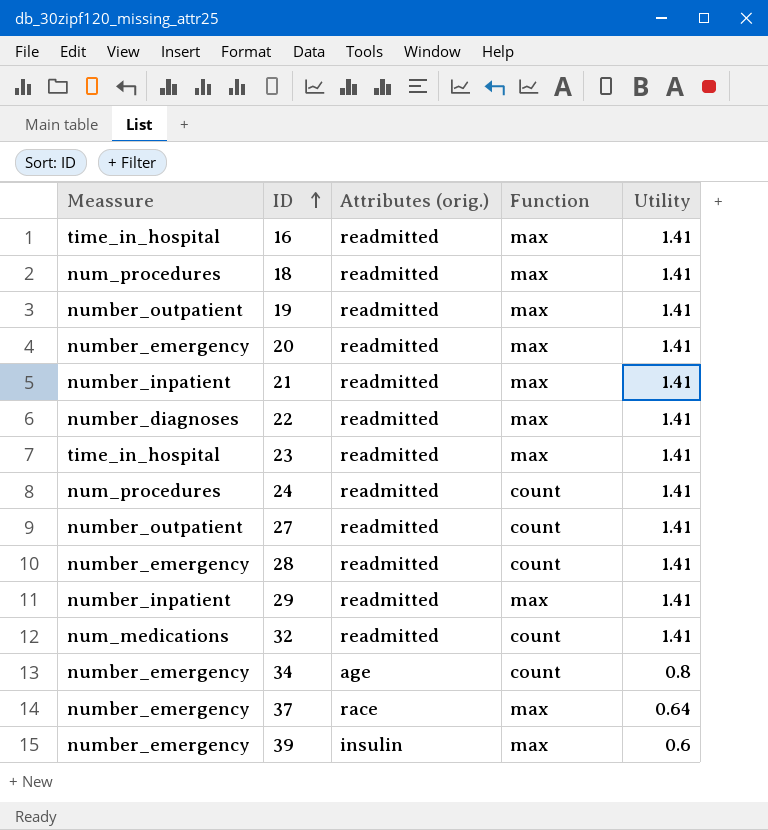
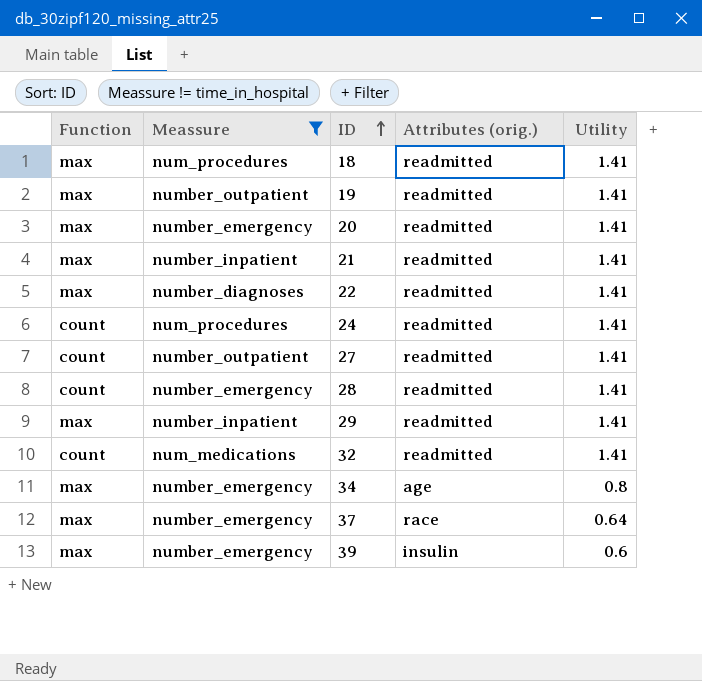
filter: none -> Meassure != time_in_hospital
column Function | position: 4 -> 1
34 | Function: count -> max

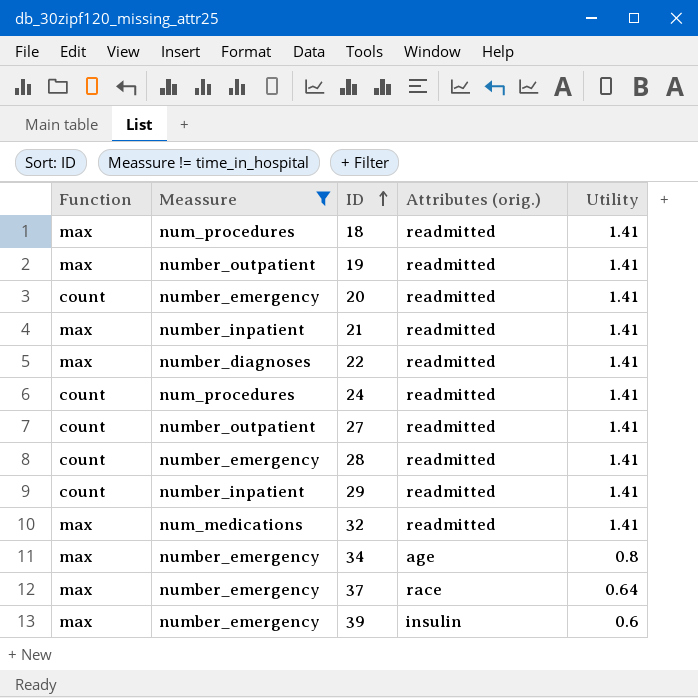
20 | Function: max -> count
29 | Function: max -> count
32 | Function: count -> max

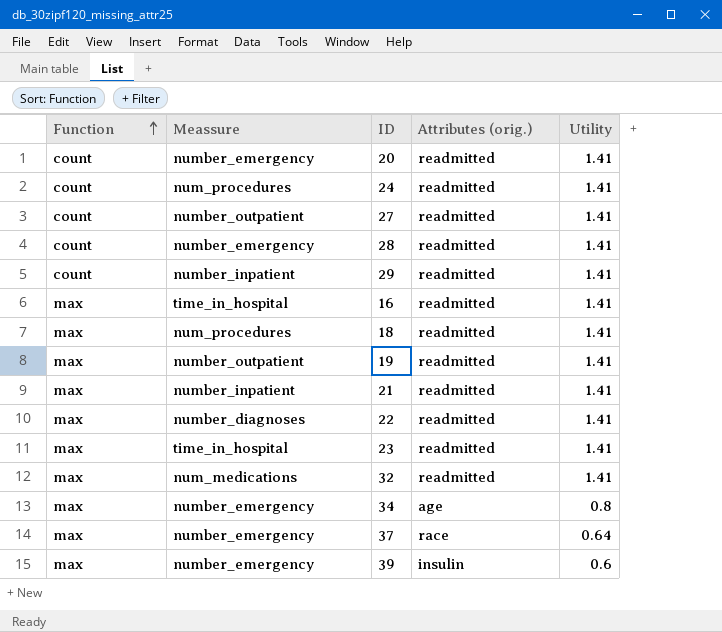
filter: Meassure != time_in_hospital -> none
row order: ID ascending -> Function ascending

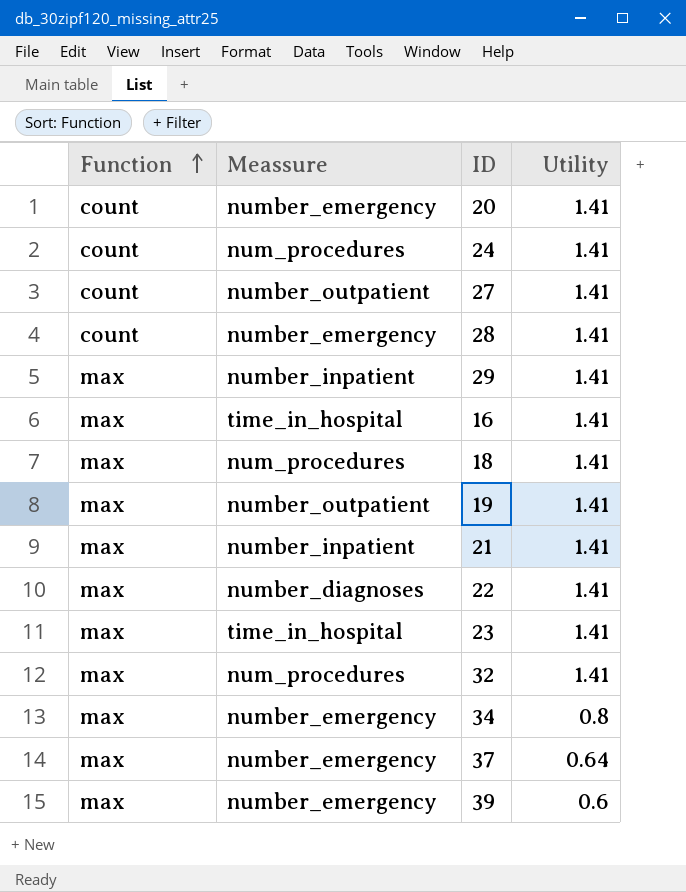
column Attributes (orig.) | position: 4 -> none
29 | Function: count -> max
32 | Meassure: num_medications -> num_procedures

